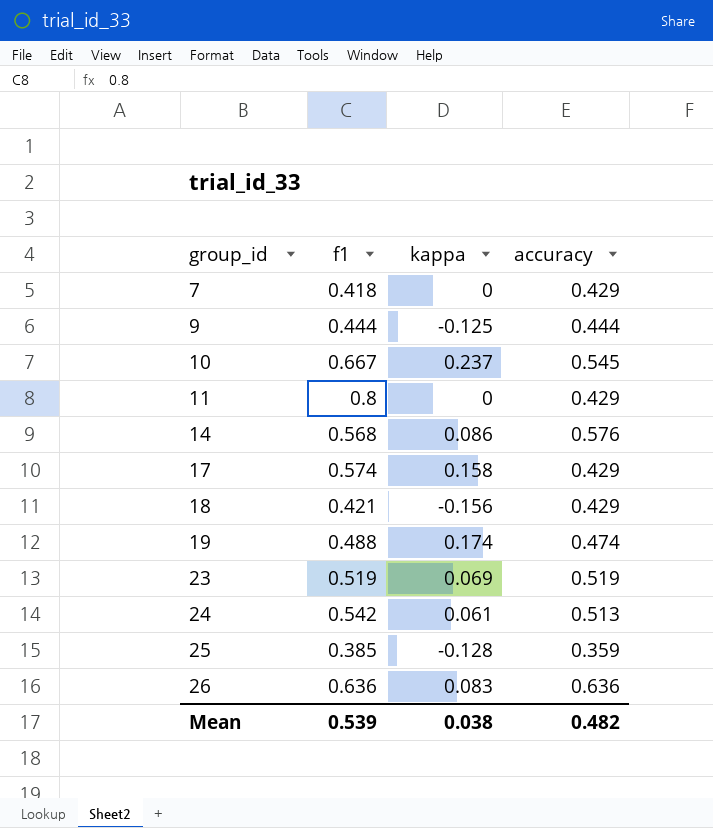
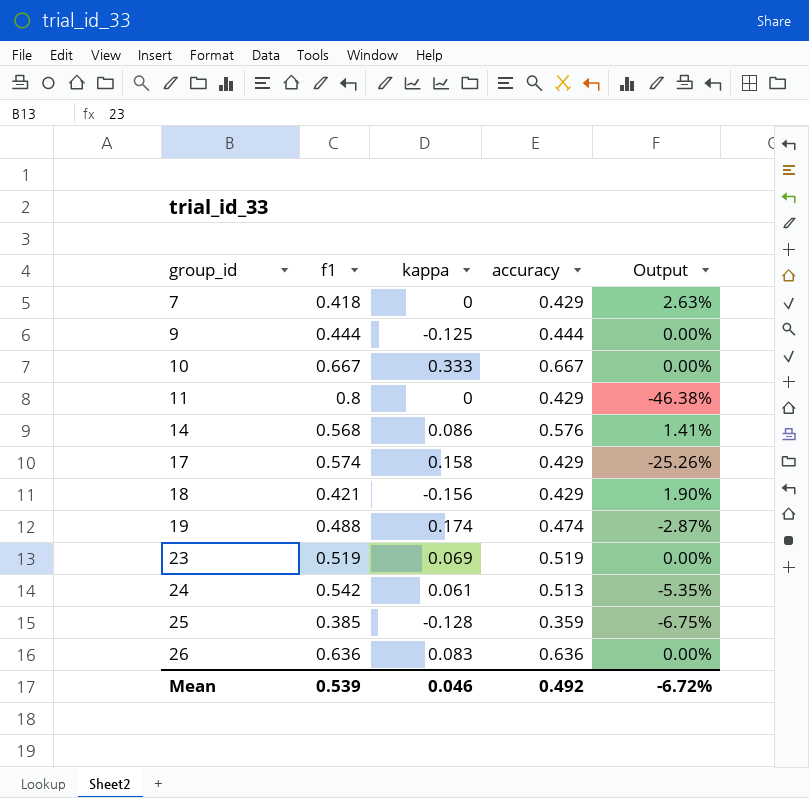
column Output | formula: none -> ([accuracy] - [f1]) / [f1]
10 | kappa: 0.237 -> 0.333
10 | accuracy: 0.545 -> 0.667
Mean | kappa: 0.038 -> 0.046
Mean | accuracy: 0.482 -> 0.492

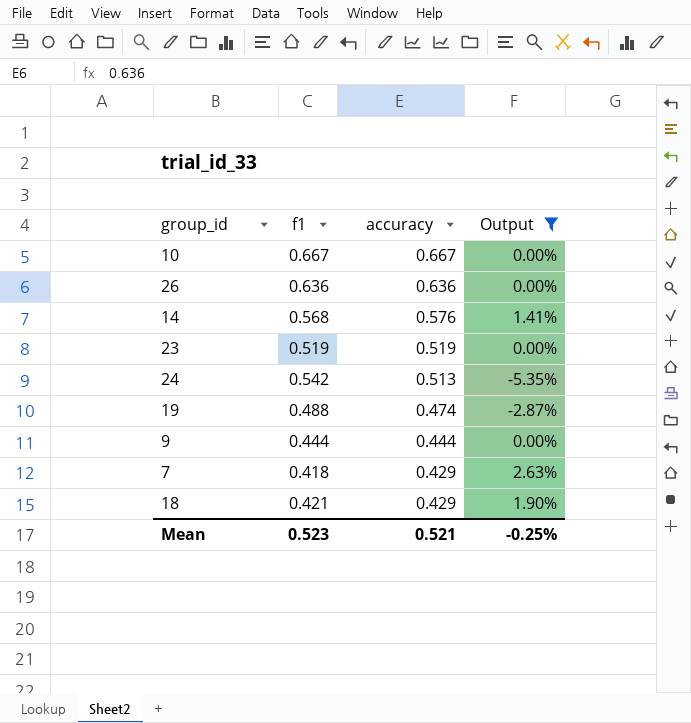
filter: none -> Output >= -5.35%
row order: group_id ascending -> accuracy descending
column kappa | position: 3 -> none
Mean | f1: 0.539 -> 0.523
Mean | accuracy: 0.492 -> 0.521
Mean | Output: -6.72% -> -0.25%

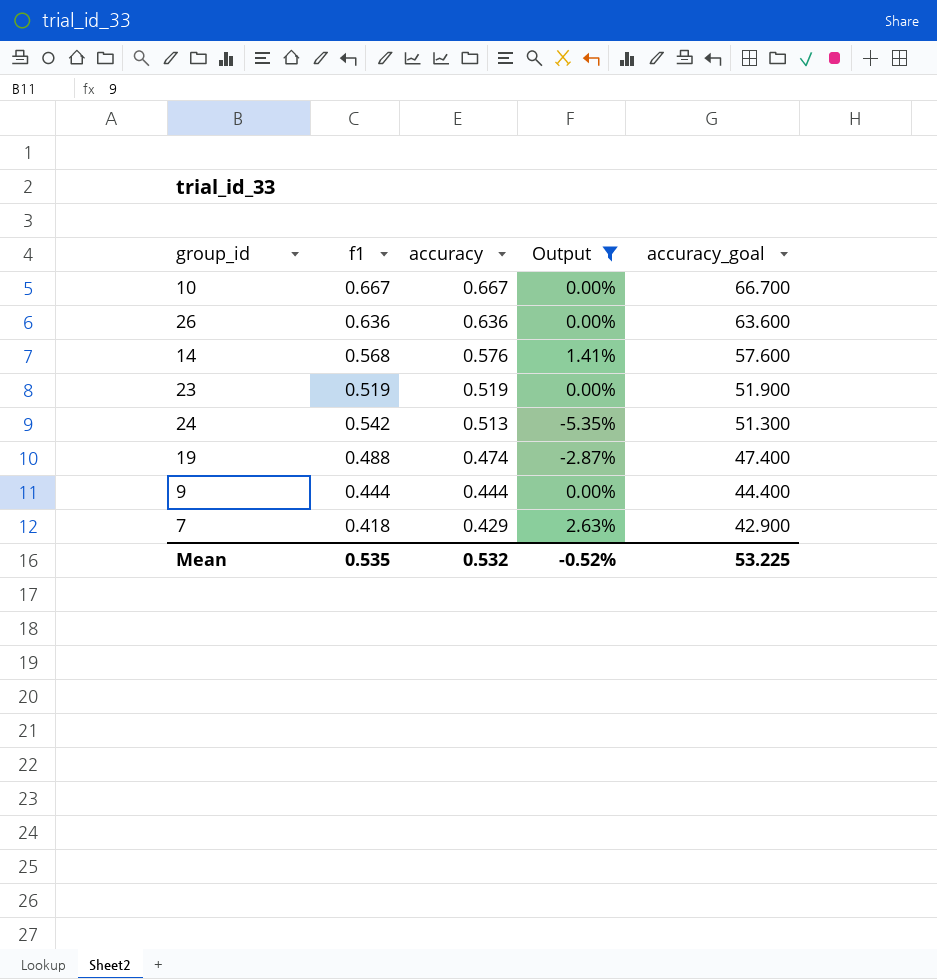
column accuracy_goal | formula: none -> [accuracy] * 100
row 18: 0.421 | 0.429 | 1.90% -> none
Mean | f1: 0.523 -> 0.535
Mean | accuracy: 0.521 -> 0.532
Mean | Output: -0.25% -> -0.52%

